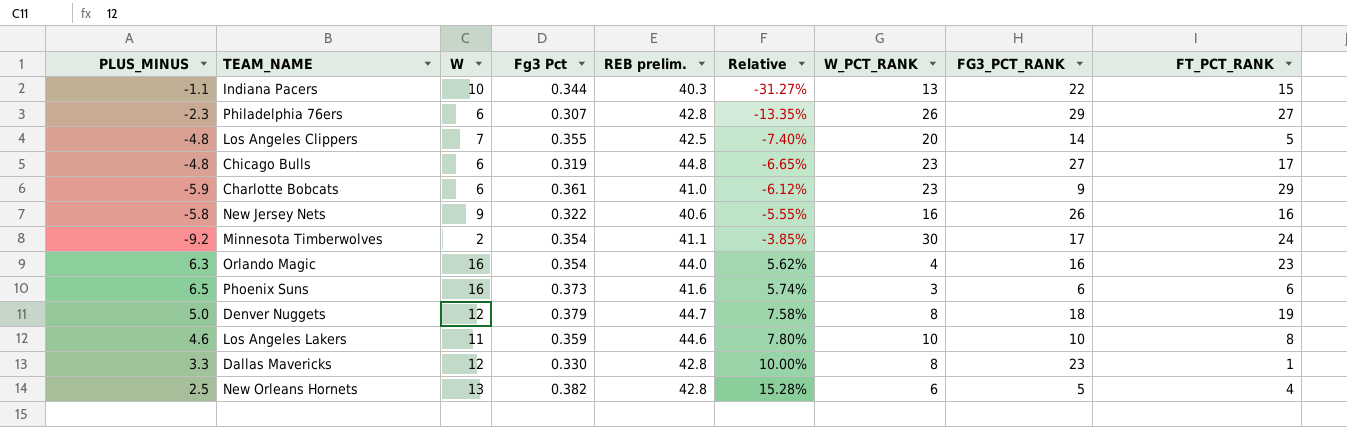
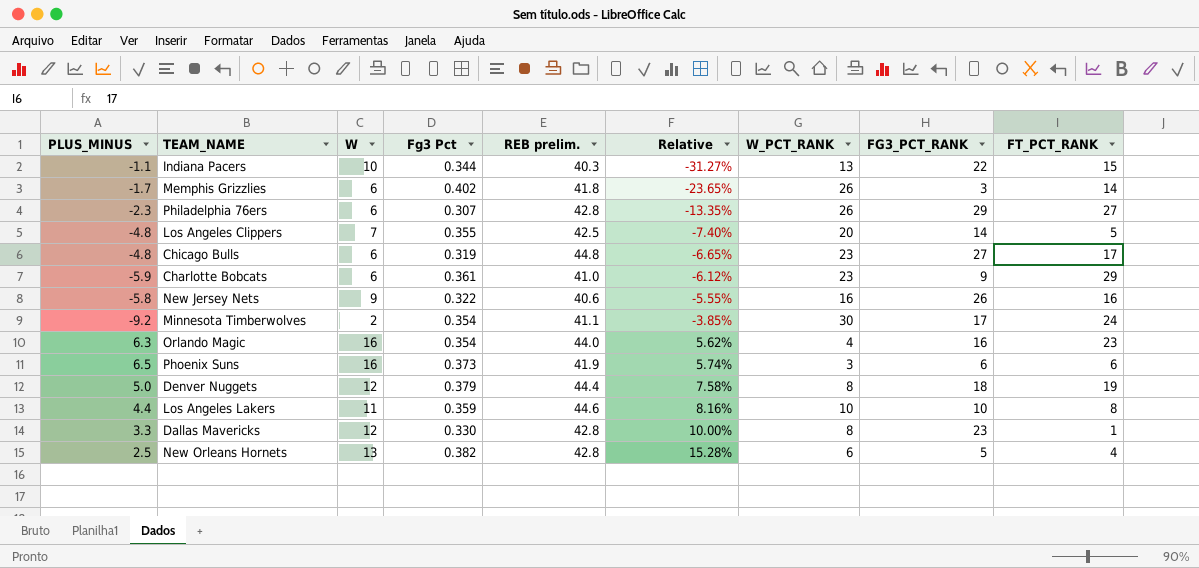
row Memphis Grizzlies: none -> -1.7 | 6 | 0.402 | 41.8 | -23.65% | 26 | 3 | 14
Phoenix Suns | REB prelim.: 41.6 -> 41.9
Denver Nuggets | REB prelim.: 44.7 -> 44.4
Los Angeles Lakers | PLUS_MINUS: 4.6 -> 4.4
Los Angeles Lakers | Relative: 7.80% -> 8.16%

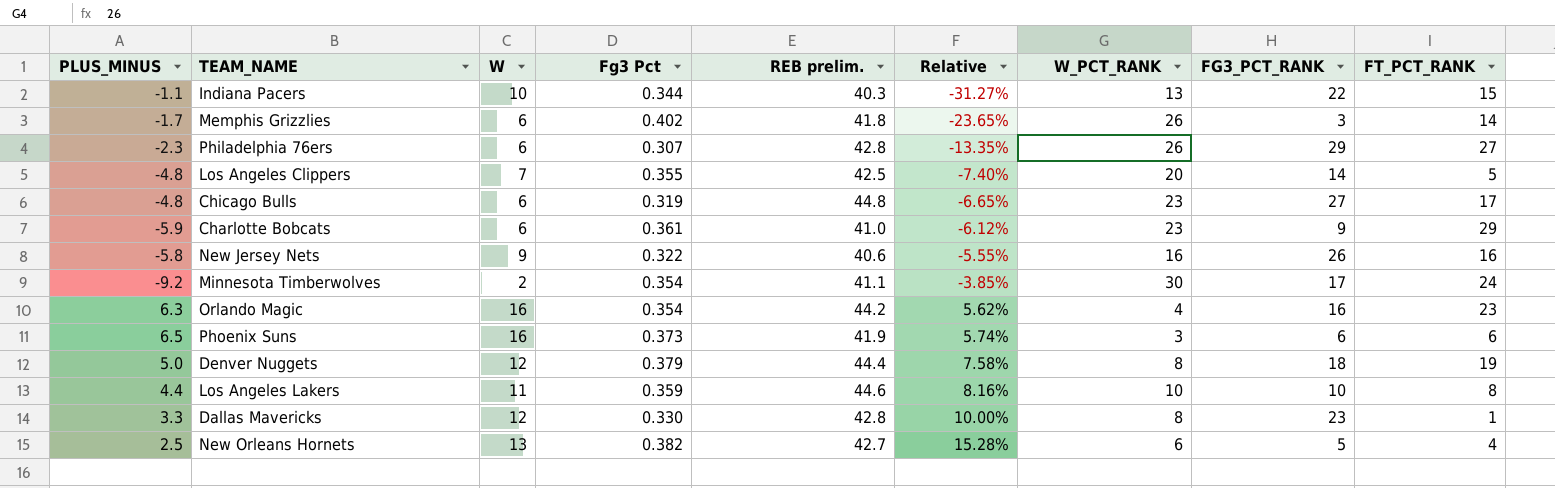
Orlando Magic | REB prelim.: 44.0 -> 44.2
New Orleans Hornets | REB prelim.: 42.8 -> 42.7

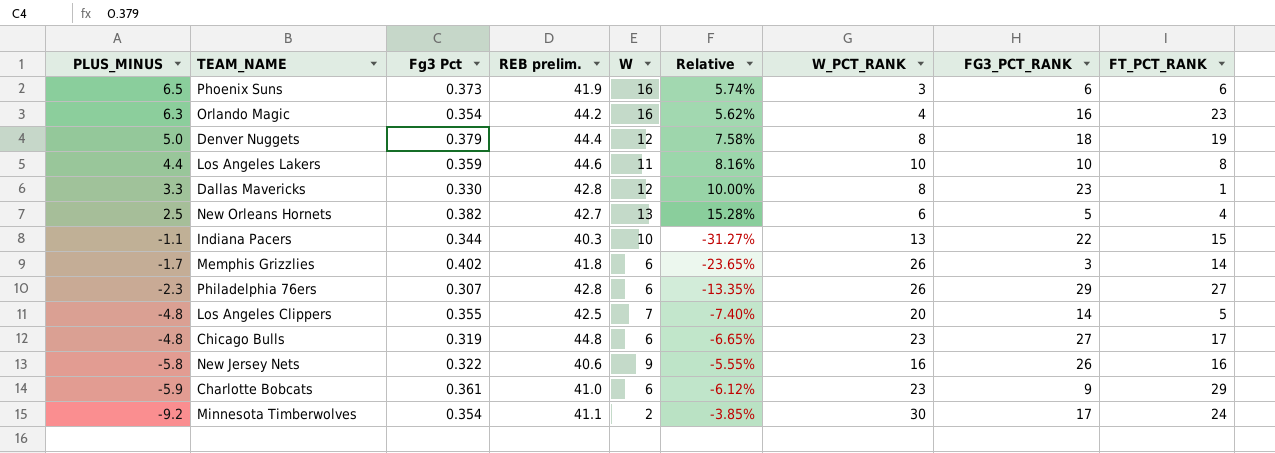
row order: Relative ascending -> PLUS_MINUS descending
column W | position: 3 -> 5

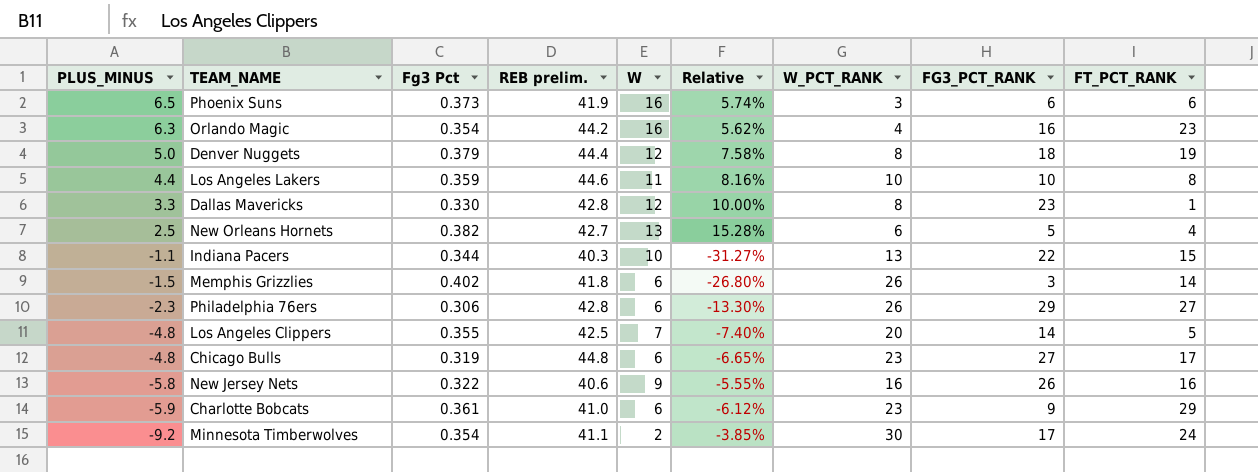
Memphis Grizzlies | PLUS_MINUS: -1.7 -> -1.5
Memphis Grizzlies | Relative: -23.65% -> -26.80%
Philadelphia 76ers | Fg3 Pct: 0.307 -> 0.306
Philadelphia 76ers | Relative: -13.35% -> -13.30%

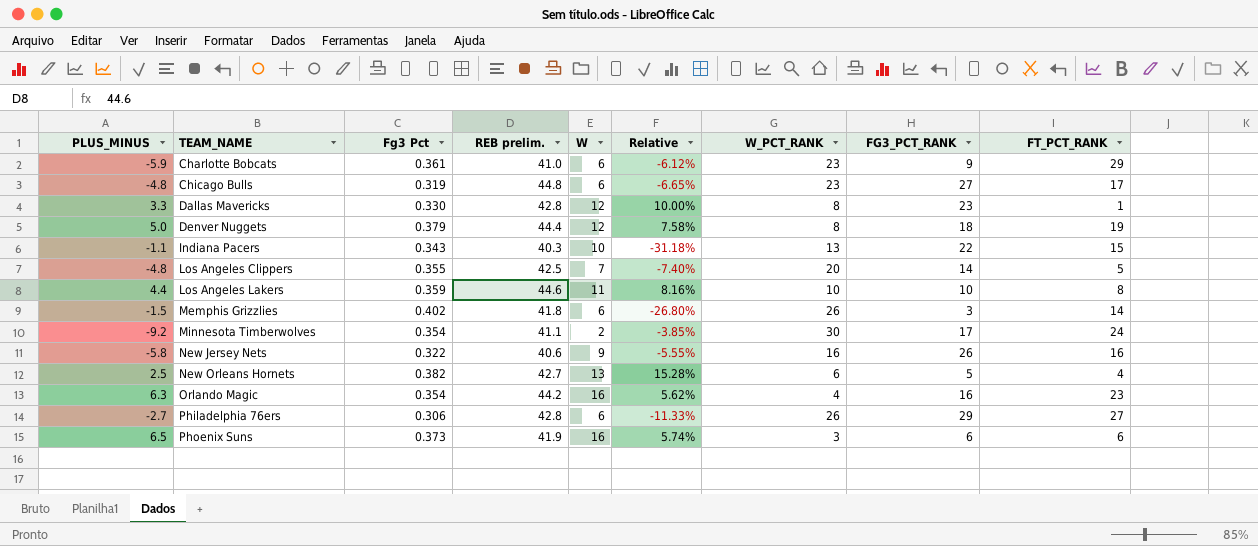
row order: PLUS_MINUS descending -> TEAM_NAME ascending
Indiana Pacers | Fg3 Pct: 0.344 -> 0.343
Indiana Pacers | Relative: -31.27% -> -31.18%
Philadelphia 76ers | PLUS_MINUS: -2.3 -> -2.7
Philadelphia 76ers | Relative: -13.30% -> -11.33%

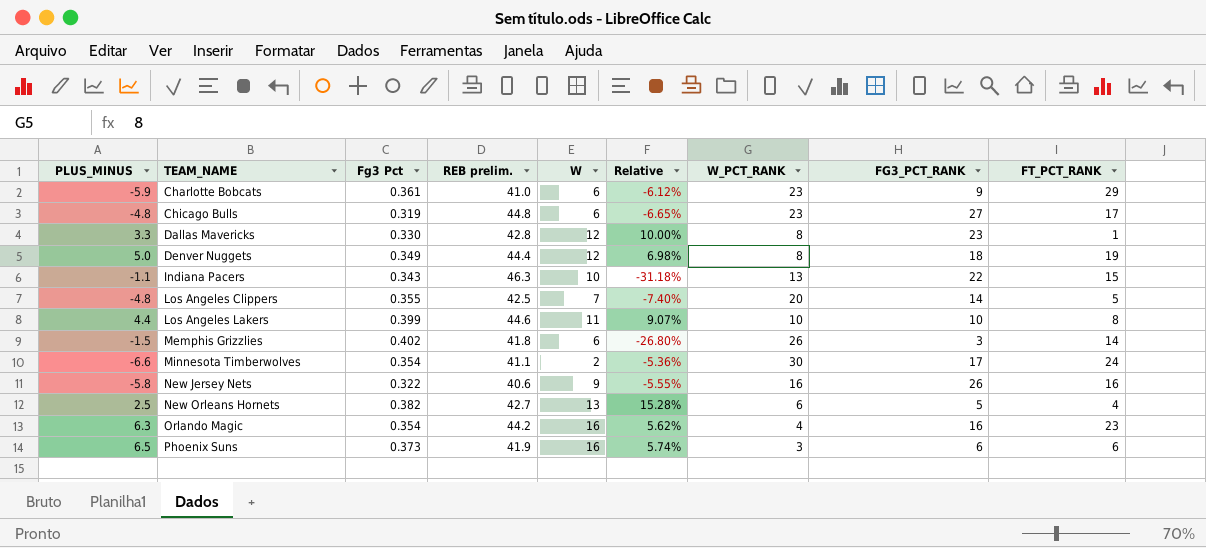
row Philadelphia 76ers: -2.7 | 0.306 | 42.8 | 6 | -11.33% | 26 | 29 | 27 -> none
Denver Nuggets | Fg3 Pct: 0.379 -> 0.349
Denver Nuggets | Relative: 7.58% -> 6.98%
Indiana Pacers | REB prelim.: 40.3 -> 46.3
Los Angeles Lakers | Fg3 Pct: 0.359 -> 0.399
Los Angeles Lakers | Relative: 8.16% -> 9.07%
Minnesota Timberwolves | PLUS_MINUS: -9.2 -> -6.6
Minnesota Timberwolves | Relative: -3.85% -> -5.36%

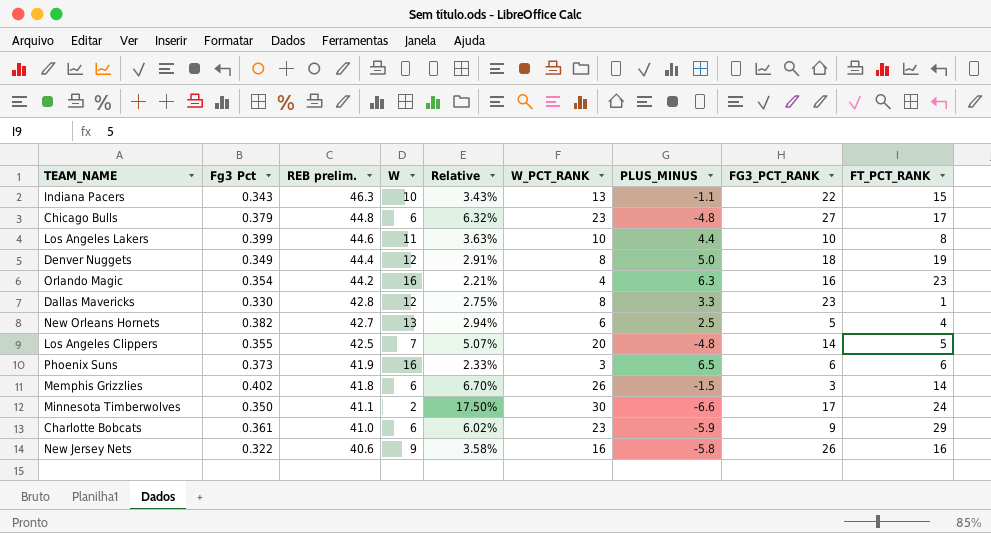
row order: TEAM_NAME ascending -> REB prelim. descending
column Relative | formula: [Fg3 Pct] / [PLUS_MINUS] -> [Fg3 Pct] / [W]
column PLUS_MINUS | position: 1 -> 7
Chicago Bulls | Fg3 Pct: 0.319 -> 0.379
Minnesota Timberwolves | Fg3 Pct: 0.354 -> 0.350

